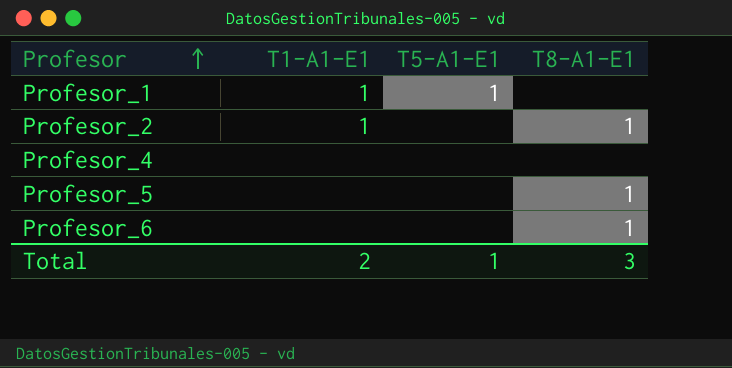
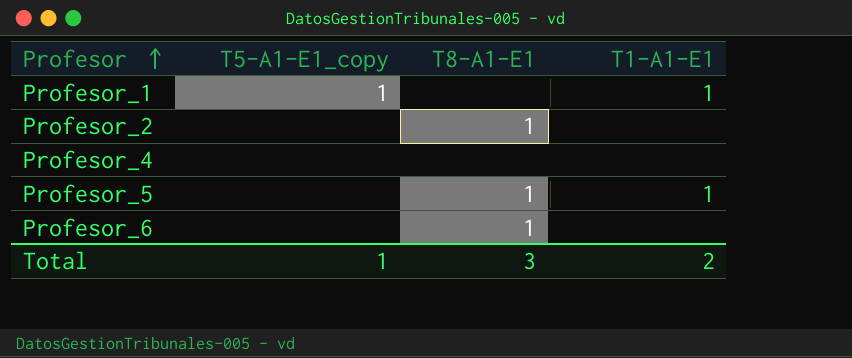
column name: T5-A1-E1 -> T5-A1-E1_copy
column T1-A1-E1 | position: 2 -> 4
Profesor_2 | T1-A1-E1: 1 -> none
Profesor_5 | T1-A1-E1: none -> 1

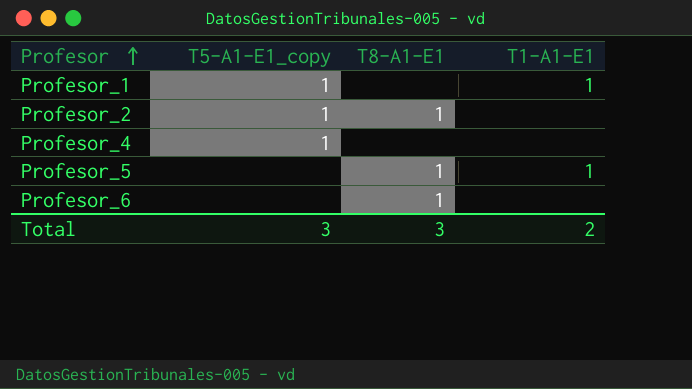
Profesor_2 | T5-A1-E1_copy: none -> 1
Profesor_4 | T5-A1-E1_copy: none -> 1
Total | T5-A1-E1_copy: 1 -> 3

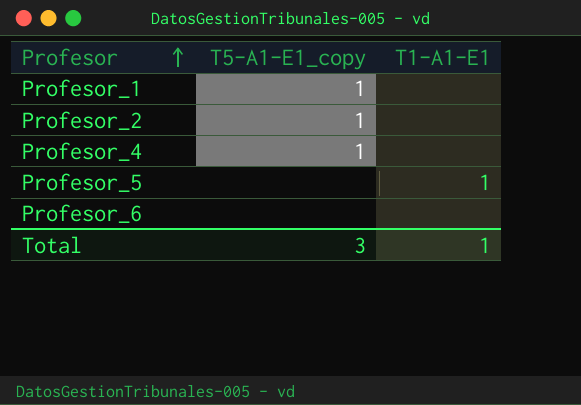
column T8-A1-E1 | position: 3 -> none
Profesor_1 | T1-A1-E1: 1 -> none
Total | T1-A1-E1: 2 -> 1

